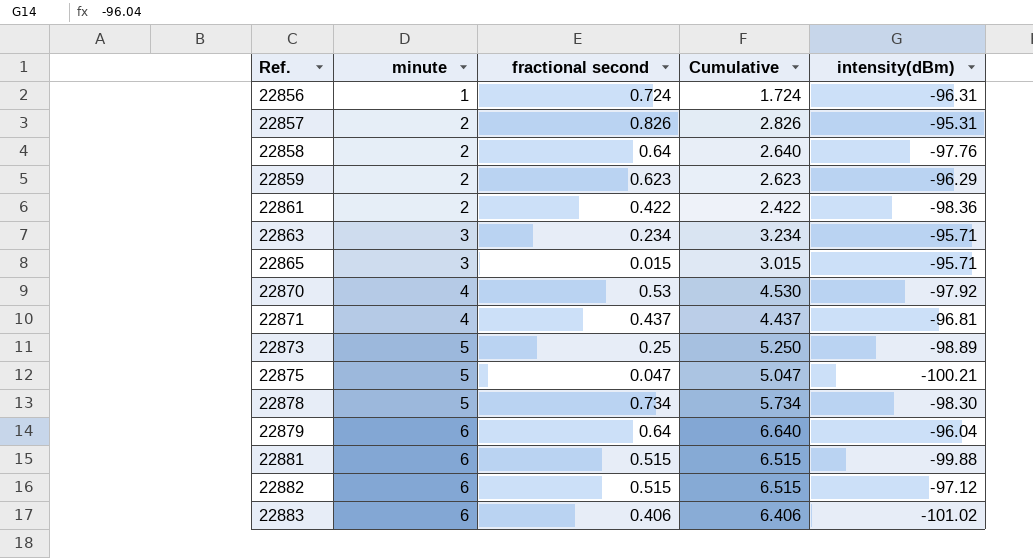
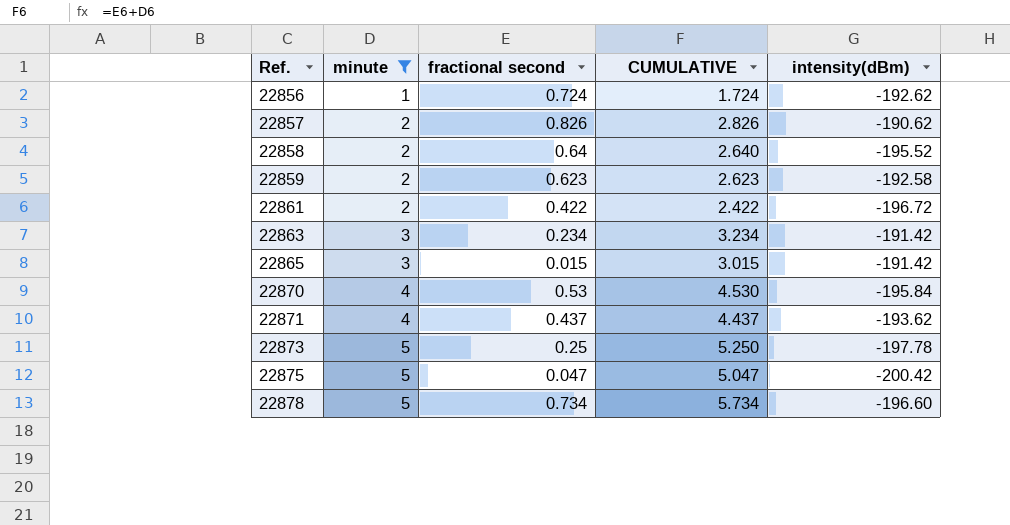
filter: none -> minute != 6
column name: Cumulative -> CUMULATIVE
22856 | intensity(dBm): -96.31 -> -192.62
22857 | intensity(dBm): -95.31 -> -190.62
22858 | intensity(dBm): -97.76 -> -195.52
22859 | intensity(dBm): -96.29 -> -192.58
22861 | intensity(dBm): -98.36 -> -196.72
22863 | intensity(dBm): -95.71 -> -191.42
22865 | intensity(dBm): -95.71 -> -191.42
22870 | intensity(dBm): -97.92 -> -195.84
22871 | intensity(dBm): -96.81 -> -193.62
22873 | intensity(dBm): -98.89 -> -197.78
22875 | intensity(dBm): -100.21 -> -200.42
22878 | intensity(dBm): -98.30 -> -196.60

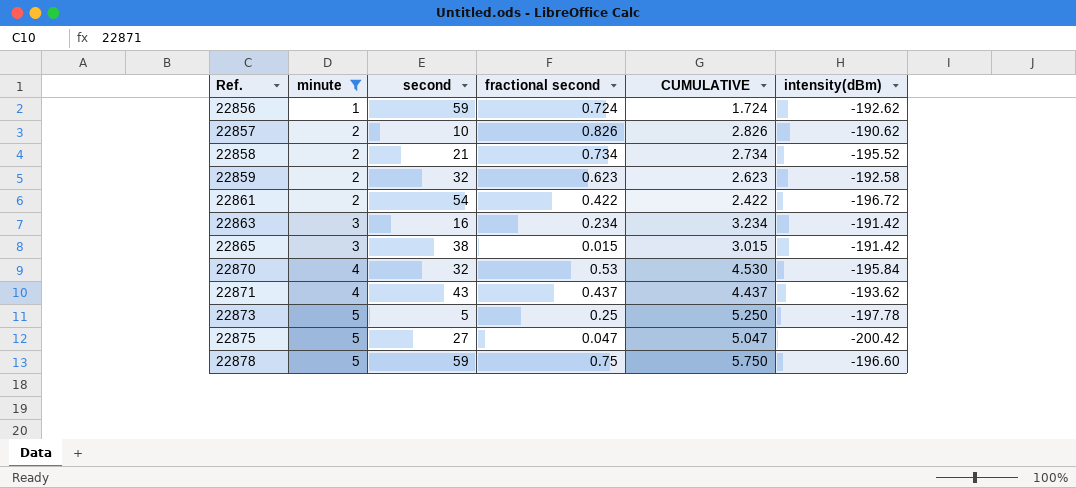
column second | position: none -> 3
22858 | fractional second: 0.64 -> 0.734
22858 | CUMULATIVE: 2.640 -> 2.734
22878 | fractional second: 0.734 -> 0.75
22878 | CUMULATIVE: 5.734 -> 5.750

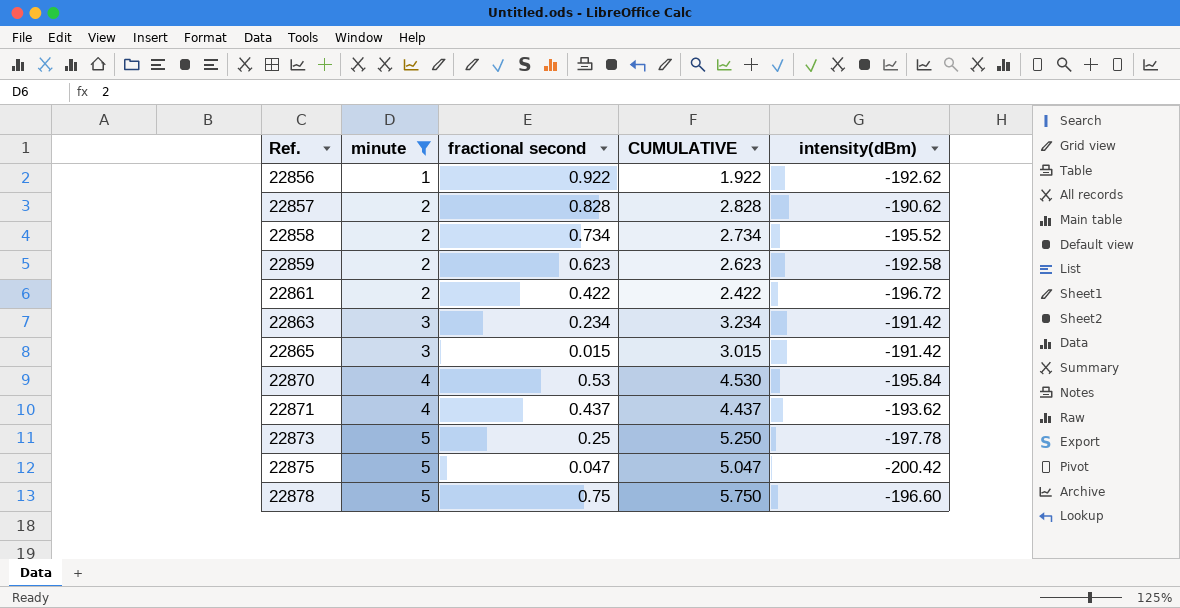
column second | position: 3 -> none
22856 | fractional second: 0.724 -> 0.922
22856 | CUMULATIVE: 1.724 -> 1.922
22857 | fractional second: 0.826 -> 0.828
22857 | CUMULATIVE: 2.826 -> 2.828

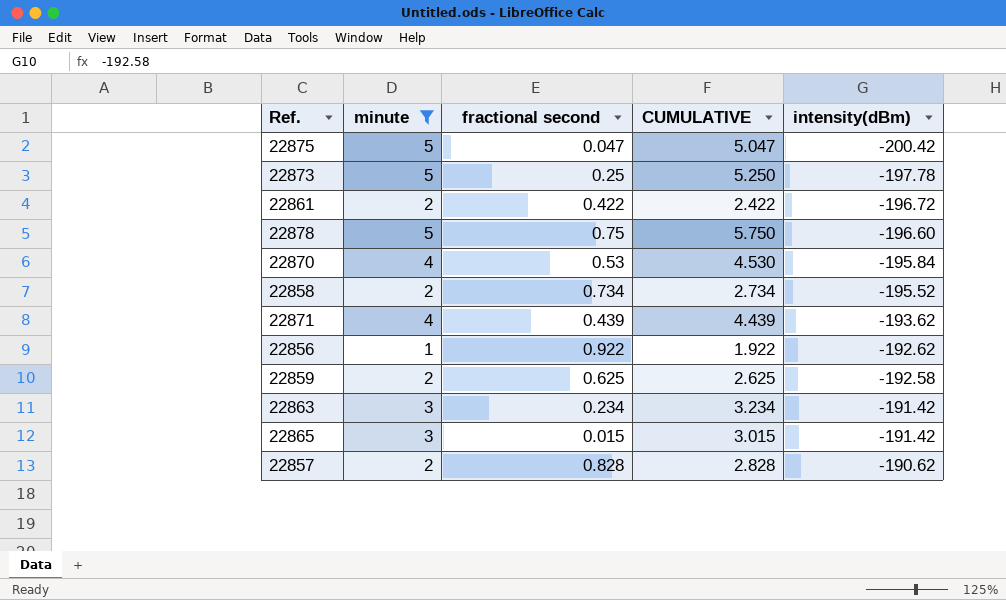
row order: Ref. ascending -> intensity(dBm) ascending
22871 | fractional second: 0.437 -> 0.439
22871 | CUMULATIVE: 4.437 -> 4.439
22859 | fractional second: 0.623 -> 0.625
22859 | CUMULATIVE: 2.623 -> 2.625

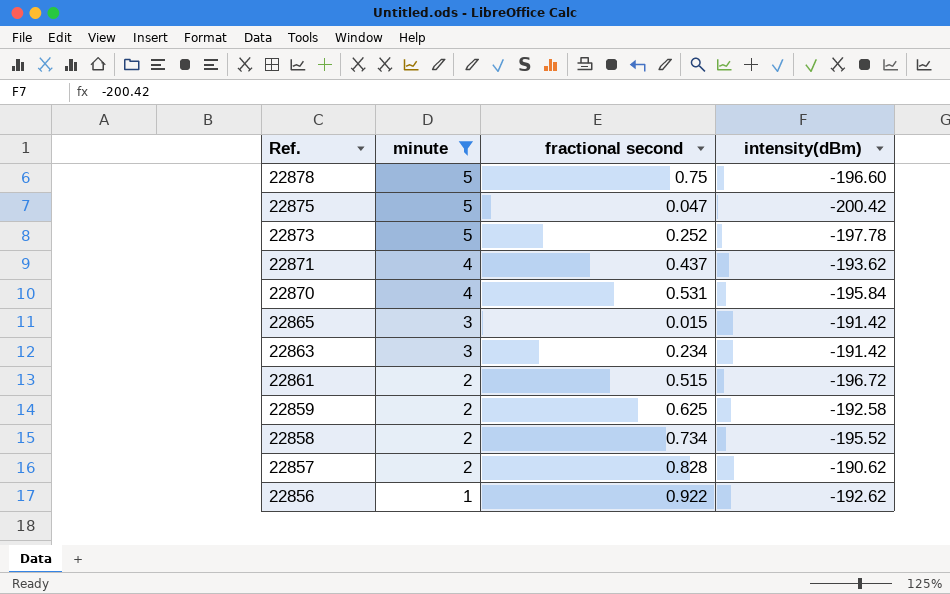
row order: intensity(dBm) ascending -> Ref. descending
column CUMULATIVE | formula: [minute] + [fractional second] -> none
22873 | fractional second: 0.25 -> 0.252
22871 | fractional second: 0.439 -> 0.437
22870 | fractional second: 0.53 -> 0.531
22861 | fractional second: 0.422 -> 0.515

